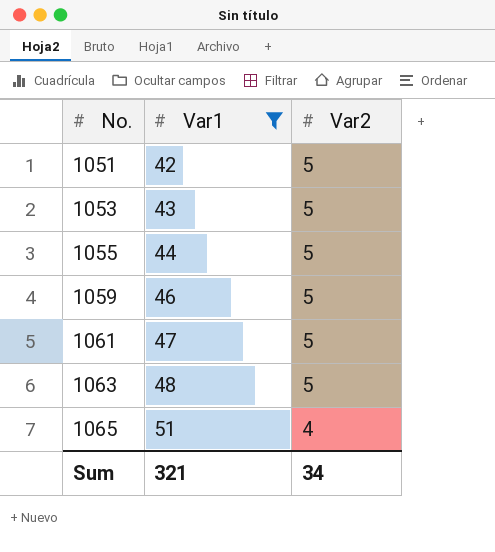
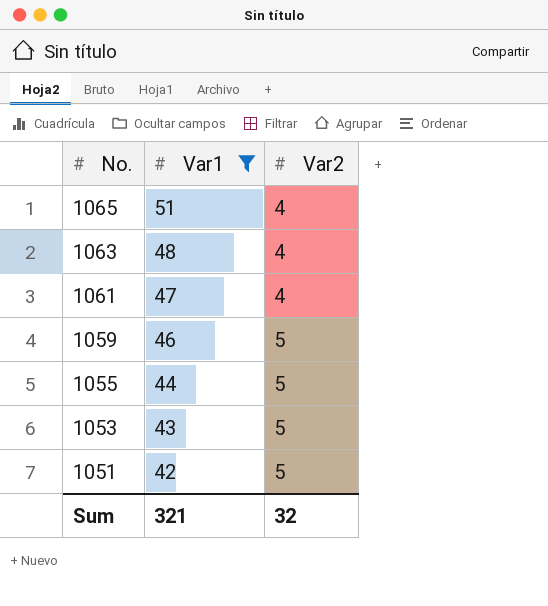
row order: No. ascending -> No. descending
1063 | Var2: 5 -> 4
1061 | Var2: 5 -> 4
Sum | Var2: 34 -> 32

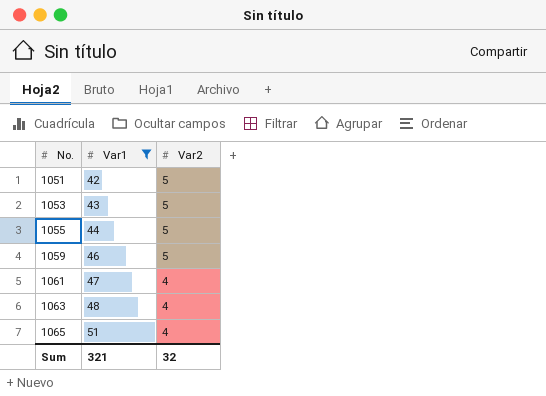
row order: No. descending -> No. ascending

